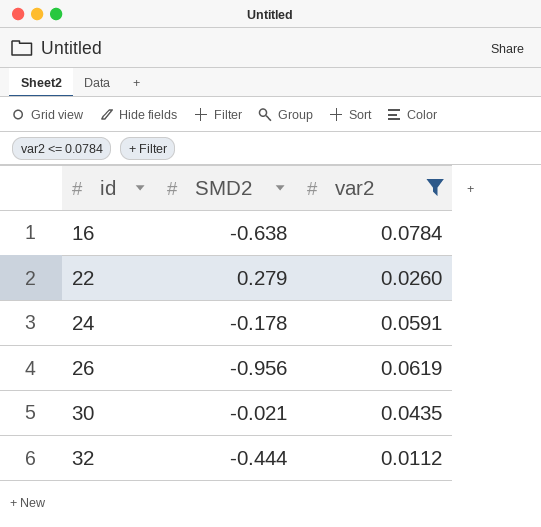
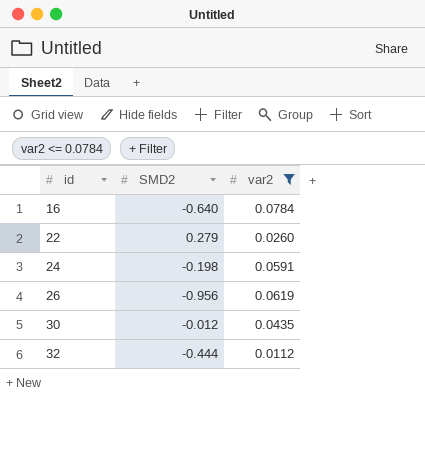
16 | SMD2: -0.638 -> -0.640
24 | SMD2: -0.178 -> -0.198
30 | SMD2: -0.021 -> -0.012

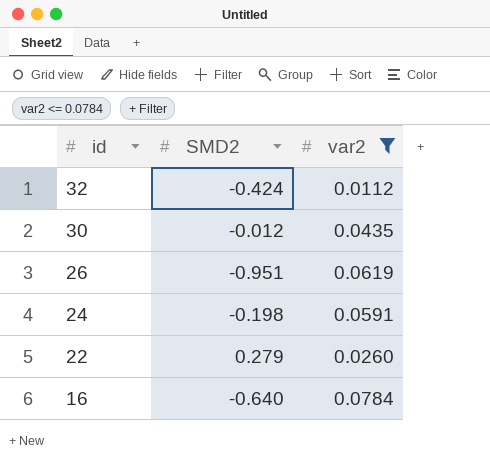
row order: id ascending -> id descending
32 | SMD2: -0.444 -> -0.424
26 | SMD2: -0.956 -> -0.951

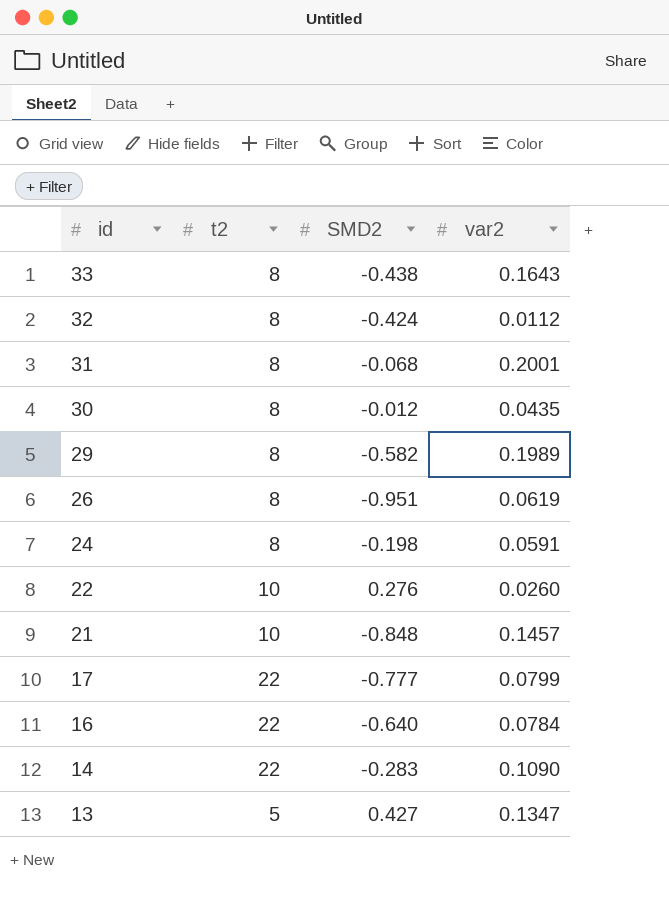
filter: var2 <= 0.0784 -> none
column t2 | position: none -> 2
22 | SMD2: 0.279 -> 0.276

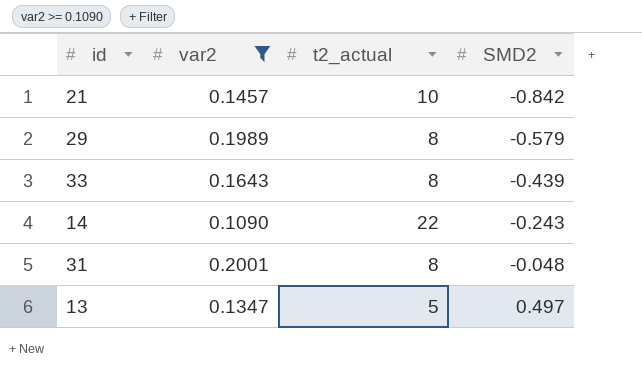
filter: none -> var2 >= 0.1090
row order: id descending -> SMD2 ascending
column var2 | position: 4 -> 2
column name: t2 -> t2_actual
21 | SMD2: -0.848 -> -0.842
29 | SMD2: -0.582 -> -0.579
33 | SMD2: -0.438 -> -0.439
14 | SMD2: -0.283 -> -0.243
31 | SMD2: -0.068 -> -0.048
13 | SMD2: 0.427 -> 0.497

